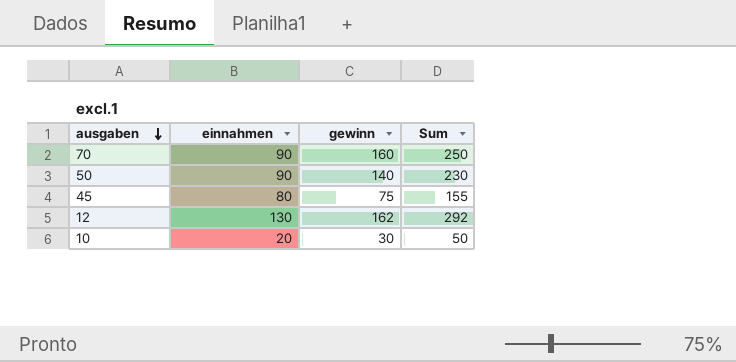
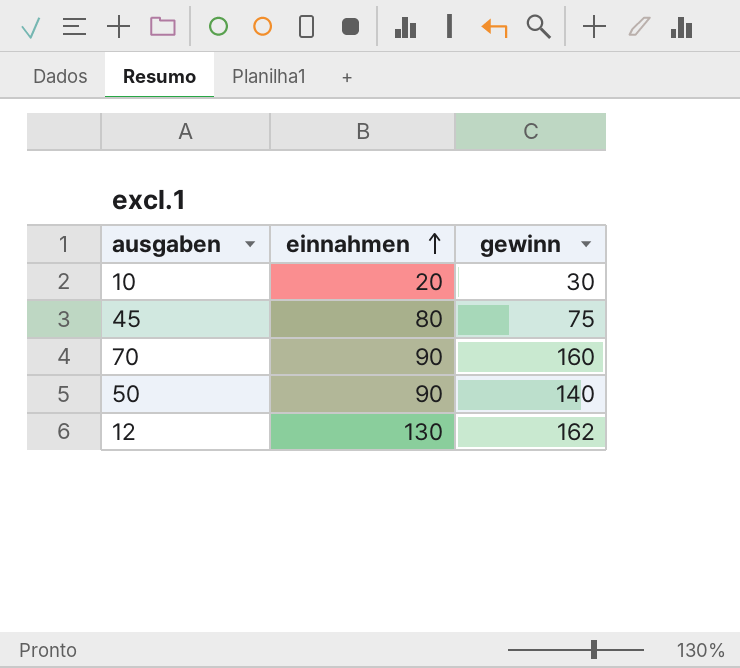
row order: ausgaben descending -> einnahmen ascending
column Sum | formula: [einnahmen] + [gewinn] -> none

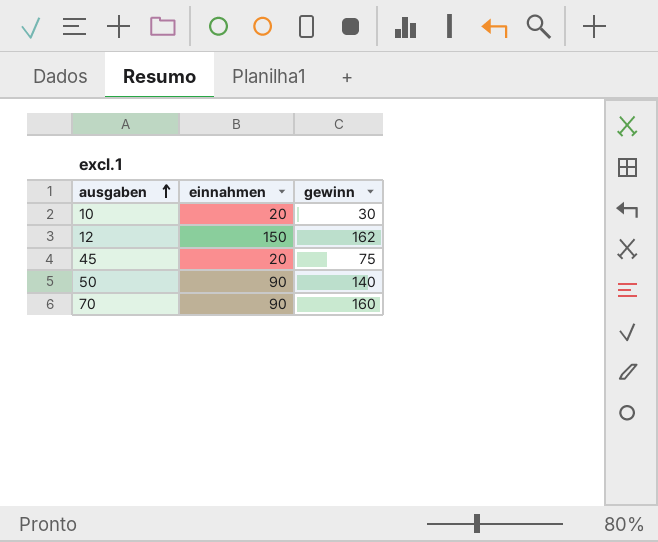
row order: einnahmen ascending -> ausgaben ascending
12 | einnahmen: 130 -> 150
45 | einnahmen: 80 -> 20

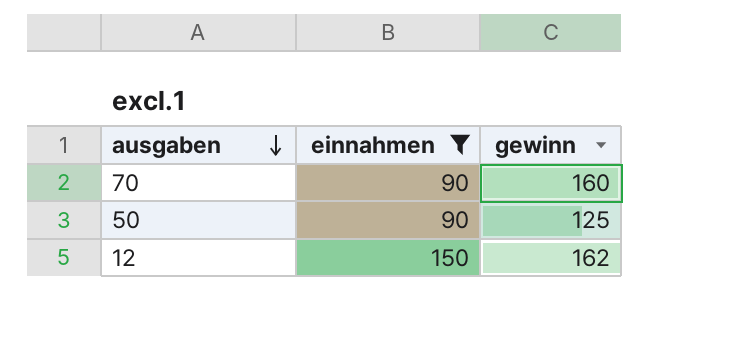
filter: none -> einnahmen != 20
row order: ausgaben ascending -> ausgaben descending
50 | gewinn: 140 -> 125

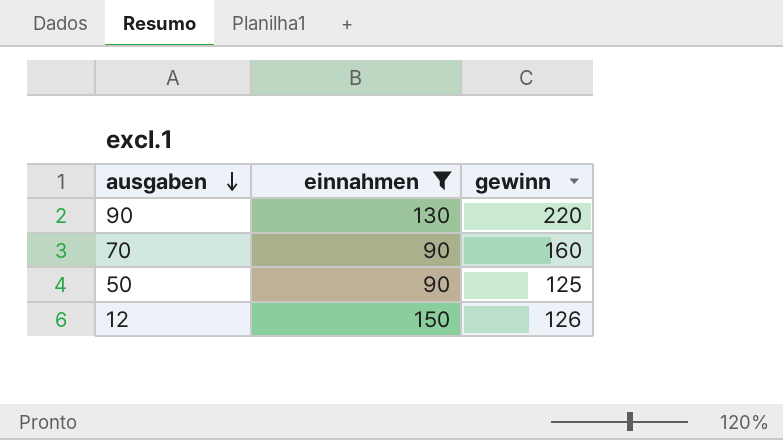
row 90: none -> 130 | 220
12 | gewinn: 162 -> 126

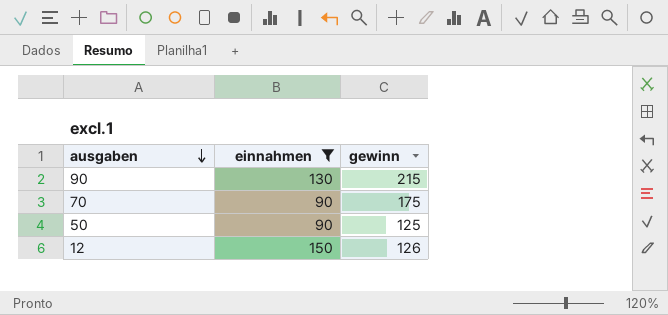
90 | gewinn: 220 -> 215
70 | gewinn: 160 -> 175

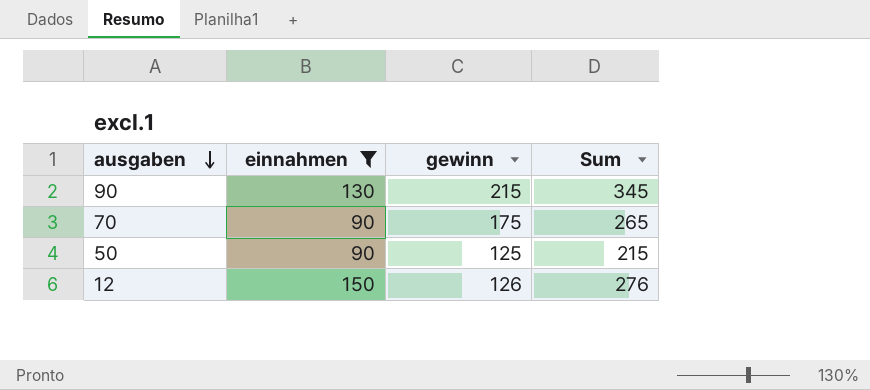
column Sum | formula: none -> [einnahmen] + [gewinn]

